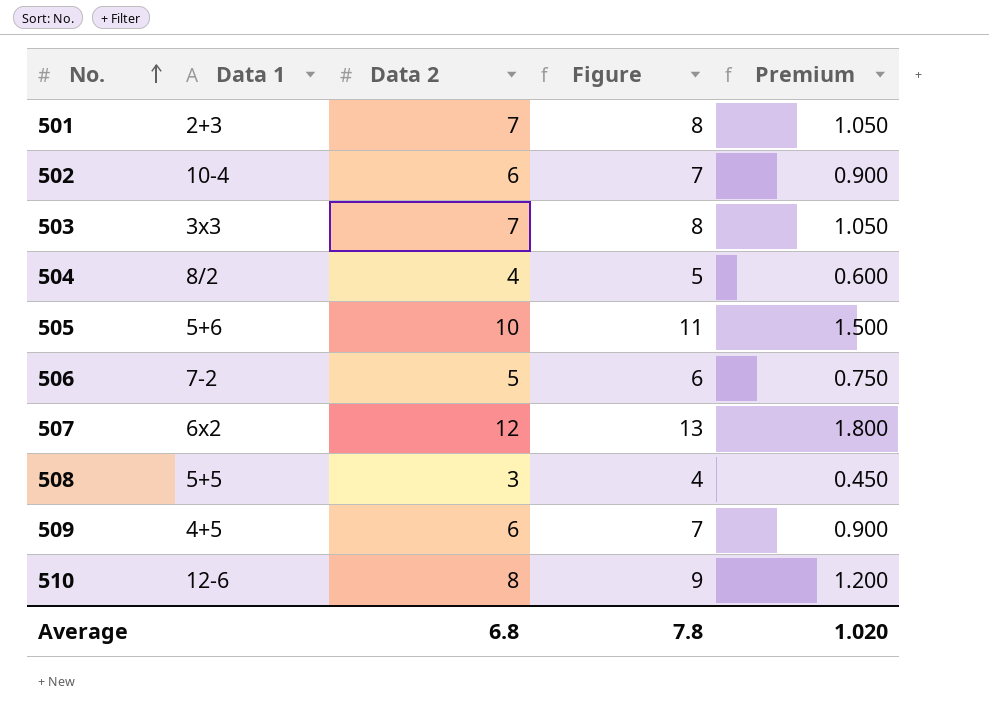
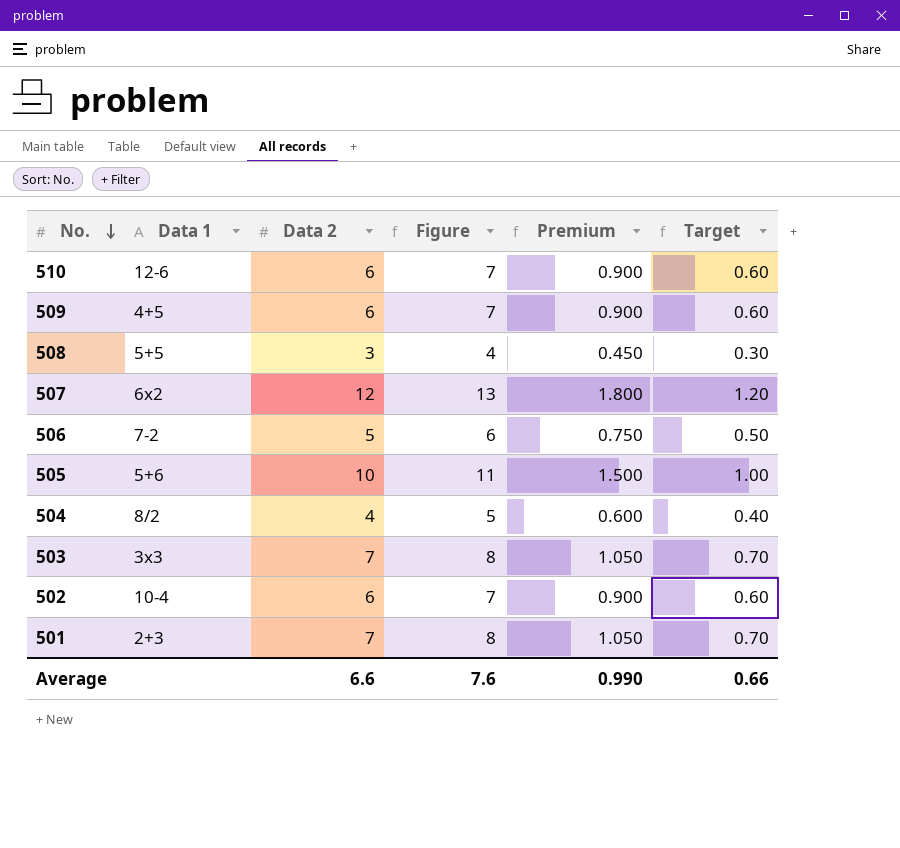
row order: No. ascending -> No. descending
column Target | formula: none -> [Data 2] * 0.1
510 | Data 2: 8 -> 6
510 | Figure: 9 -> 7
510 | Premium: 1.200 -> 0.900
Average | Data 2: 6.8 -> 6.6
Average | Figure: 7.8 -> 7.6
Average | Premium: 1.020 -> 0.990

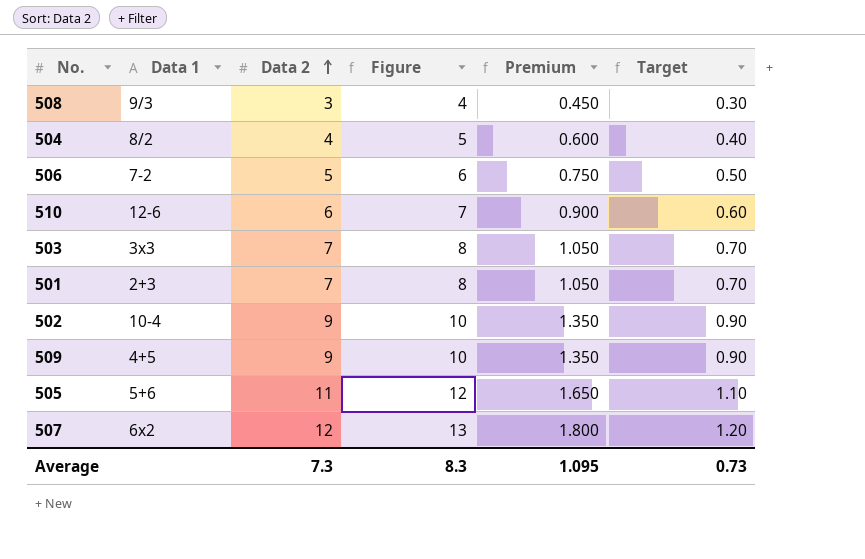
row order: No. descending -> Data 2 ascending
508 | Data 1: 5+5 -> 9/3
502 | Data 2: 6 -> 9
502 | Figure: 7 -> 10
502 | Premium: 0.900 -> 1.350
502 | Target: 0.60 -> 0.90
509 | Data 2: 6 -> 9
509 | Figure: 7 -> 10
509 | Premium: 0.900 -> 1.350
509 | Target: 0.60 -> 0.90
505 | Data 2: 10 -> 11
505 | Figure: 11 -> 12
505 | Premium: 1.500 -> 1.650
505 | Target: 1.00 -> 1.10
Average | Data 2: 6.6 -> 7.3
Average | Figure: 7.6 -> 8.3
Average | Premium: 0.990 -> 1.095
Average | Target: 0.66 -> 0.73

